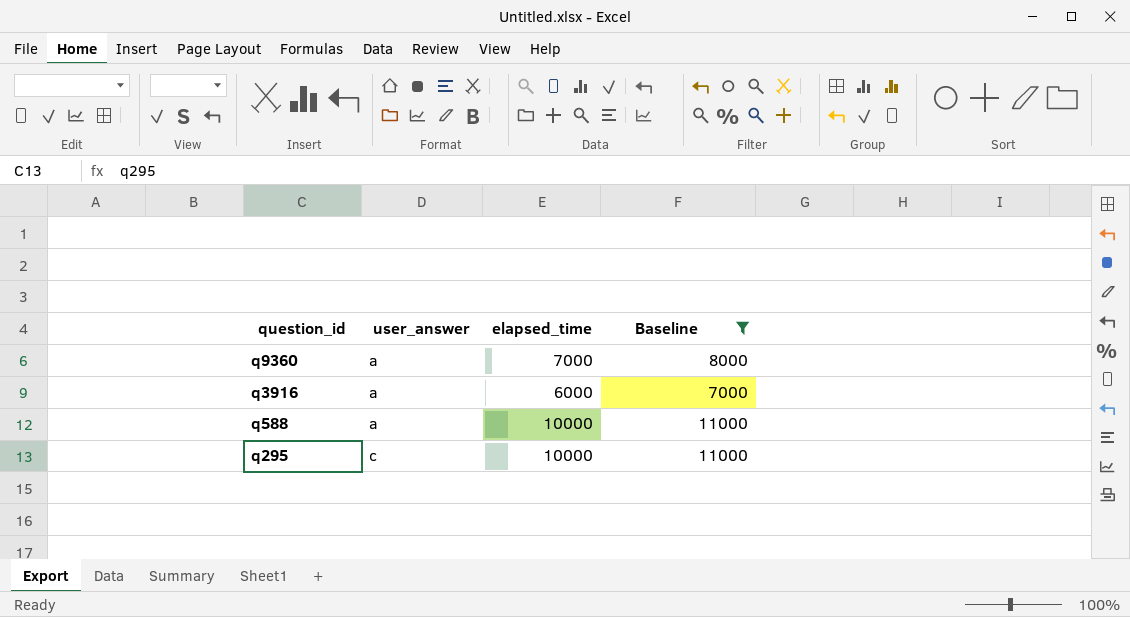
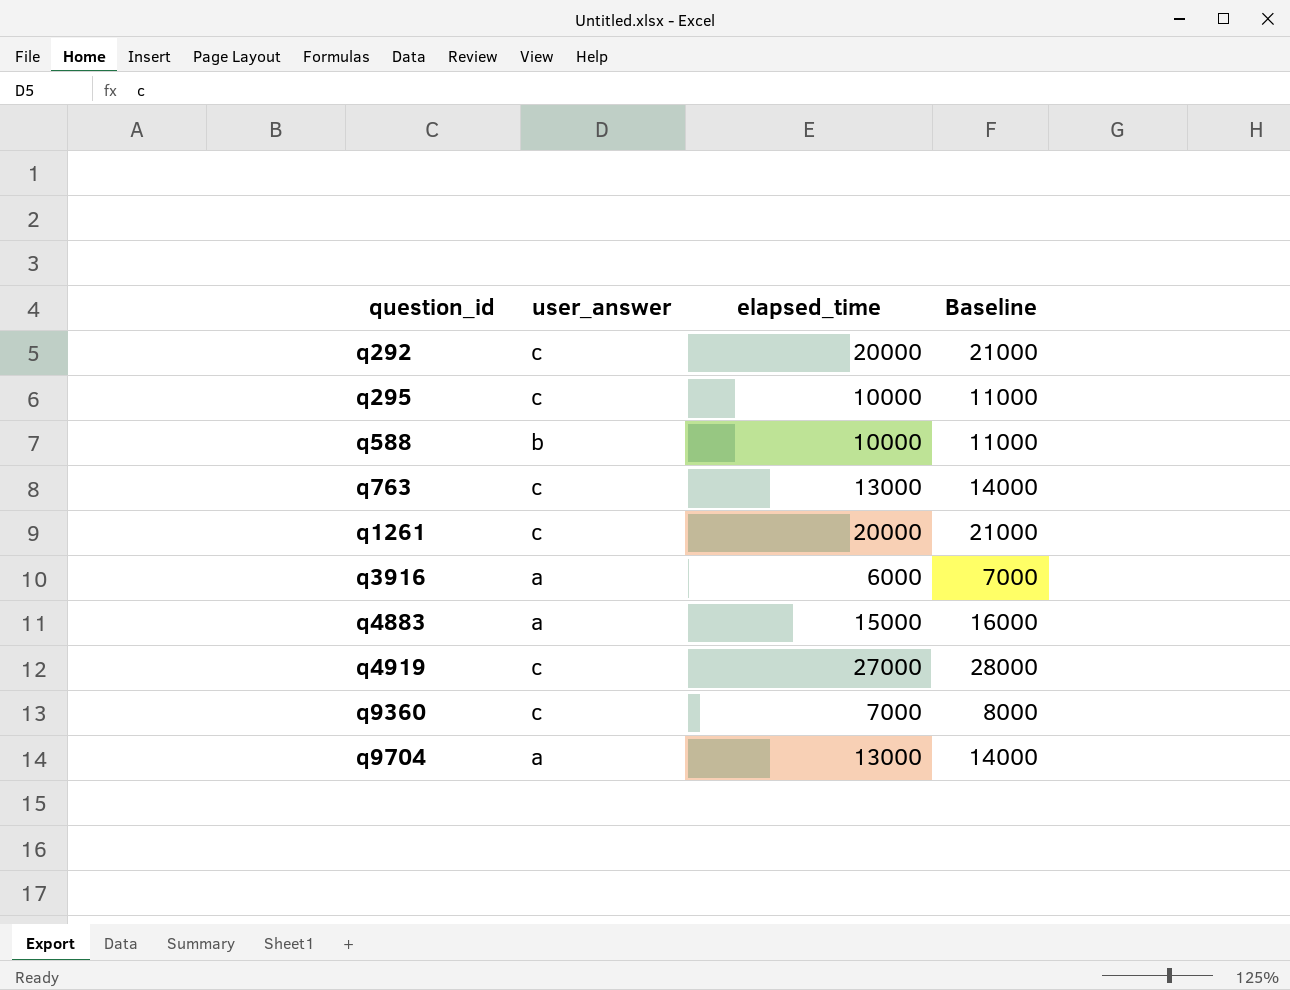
filter: Baseline <= 11000 -> none
row order: question_id descending -> question_id ascending
q588 | user_answer: a -> b
q9360 | user_answer: a -> c

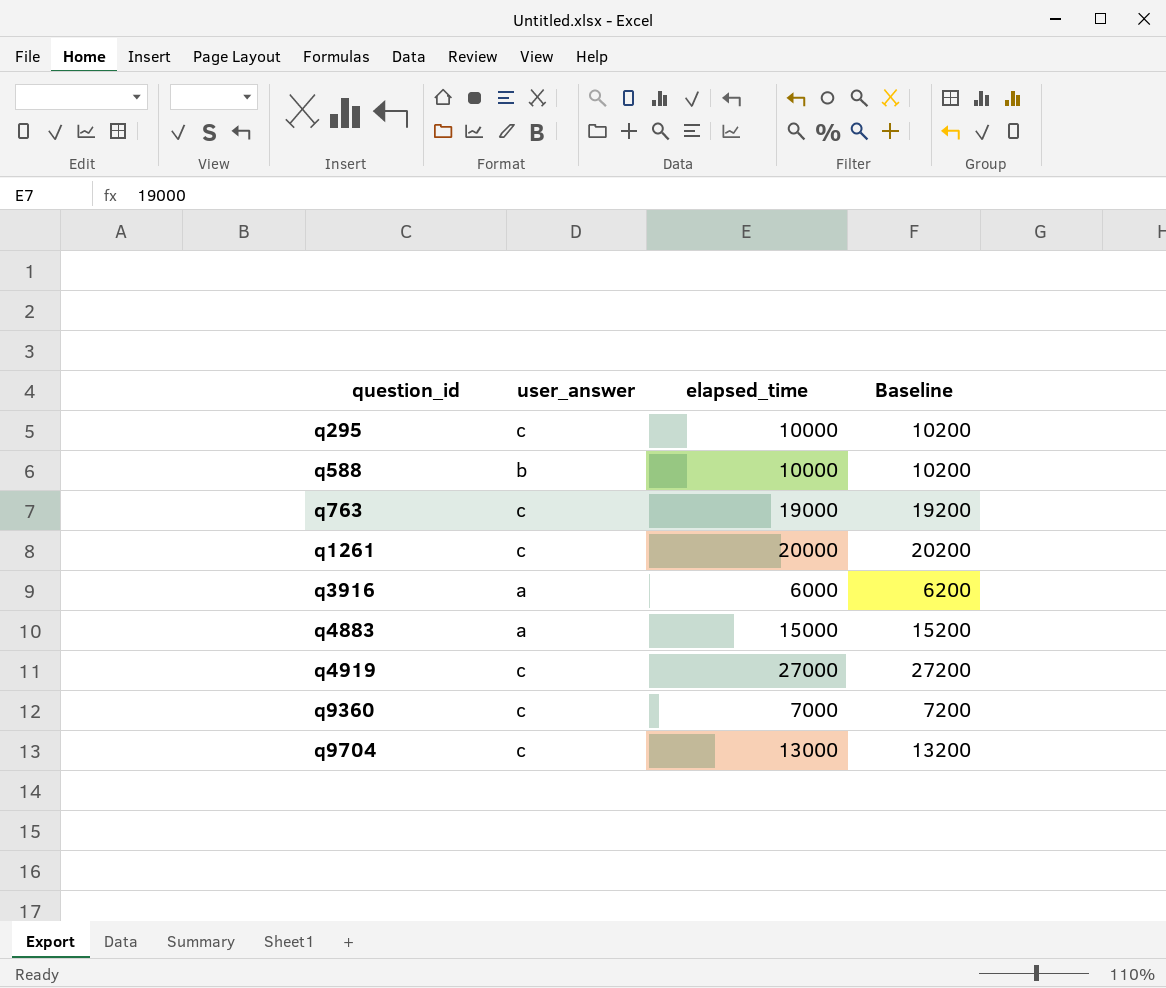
column Baseline | formula: [elapsed_time] + 1000 -> [elapsed_time] + 200
row q292: c | 20000 | 21000 -> none
q763 | elapsed_time: 13000 -> 19000
q9704 | user_answer: a -> c

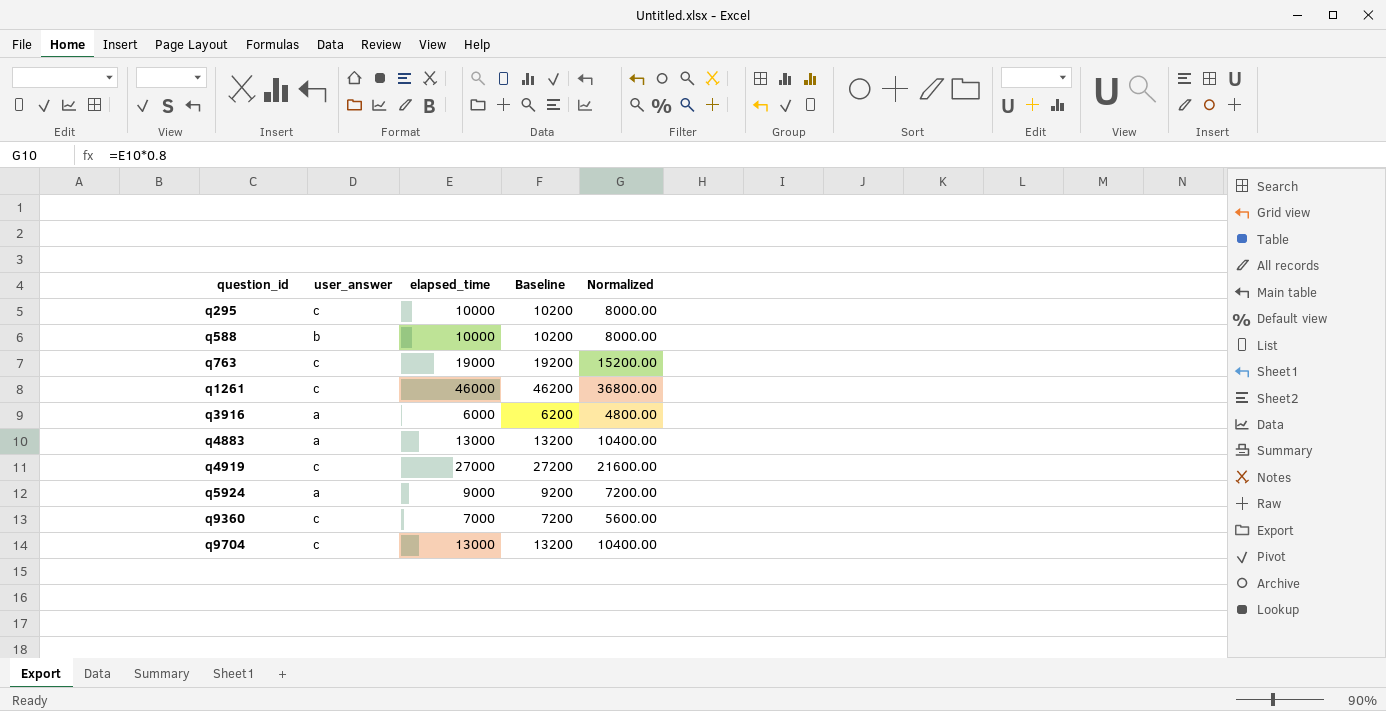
column Normalized | formula: none -> [elapsed_time] * 0.8
q1261 | elapsed_time: 20000 -> 46000
q1261 | Baseline: 20200 -> 46200
q4883 | elapsed_time: 15000 -> 13000
q4883 | Baseline: 15200 -> 13200
row q5924: none -> a | 9000 | 9200 | 7200.00

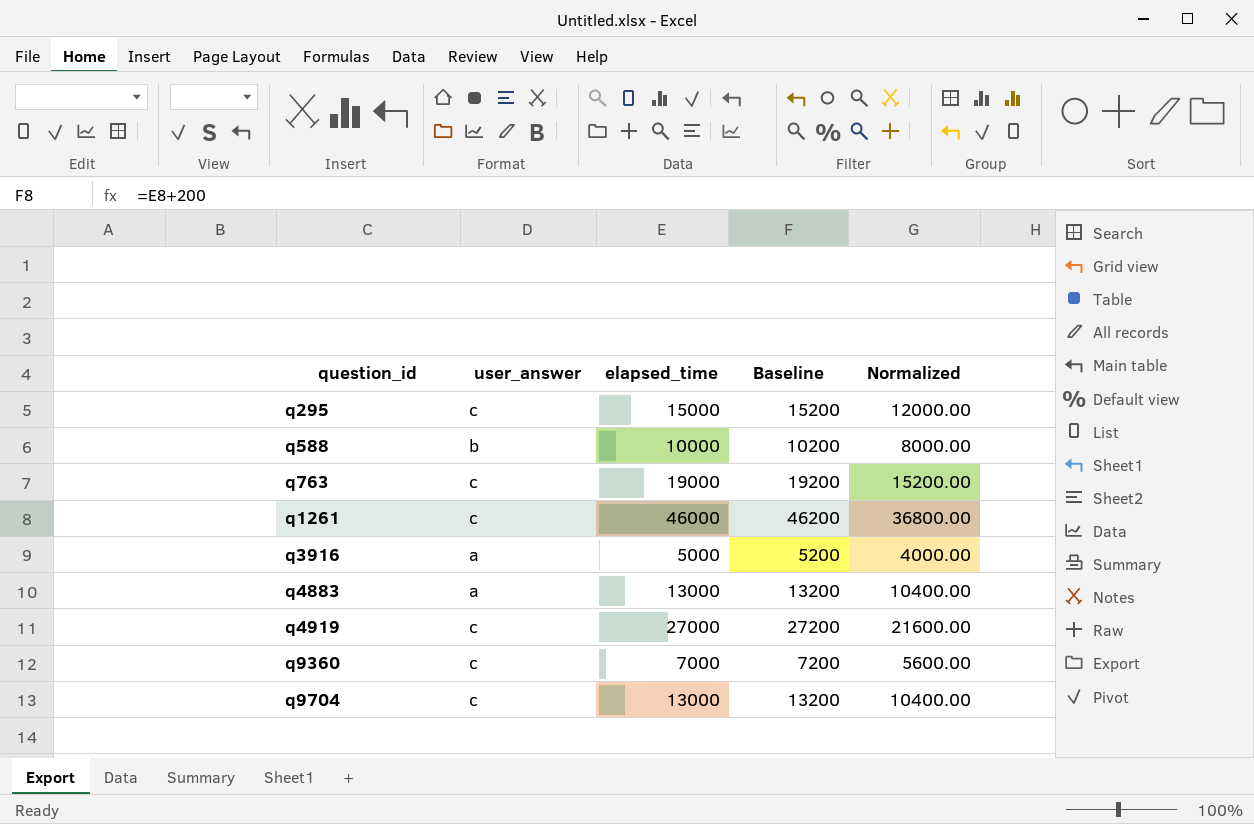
row q5924: a | 9000 | 9200 | 7200.00 -> none
q295 | elapsed_time: 10000 -> 15000
q295 | Baseline: 10200 -> 15200
q295 | Normalized: 8000.00 -> 12000.00
q3916 | elapsed_time: 6000 -> 5000
q3916 | Baseline: 6200 -> 5200
q3916 | Normalized: 4800.00 -> 4000.00

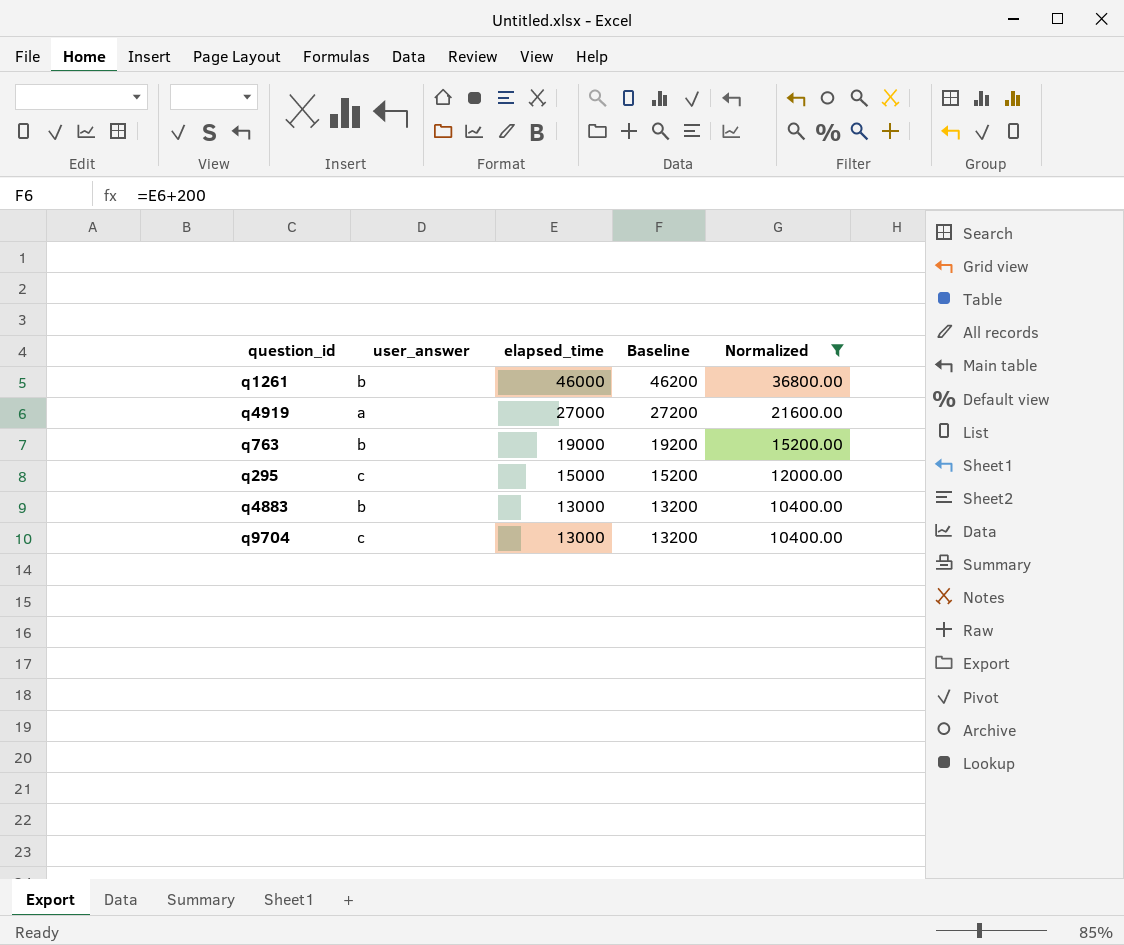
filter: none -> Normalized >= 10400.00
row order: question_id ascending -> elapsed_time descending
q1261 | user_answer: c -> b
q4919 | user_answer: c -> a
q763 | user_answer: c -> b
q4883 | user_answer: a -> b

